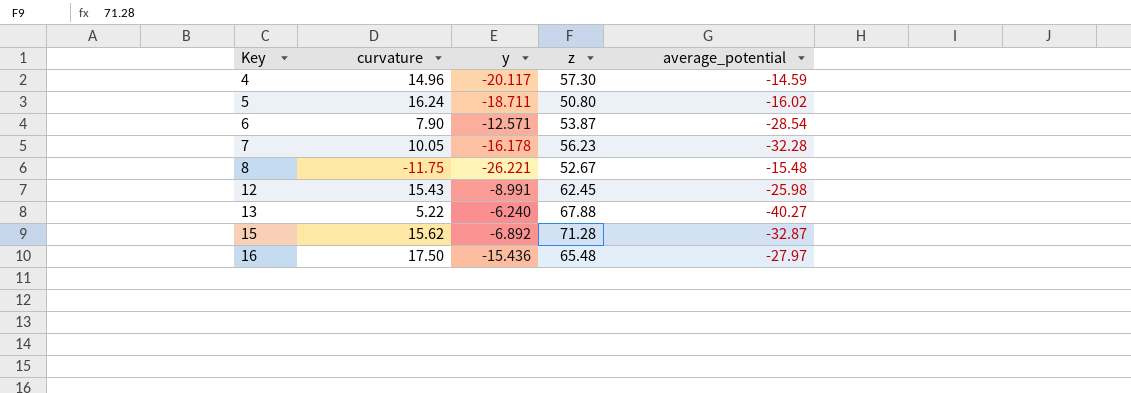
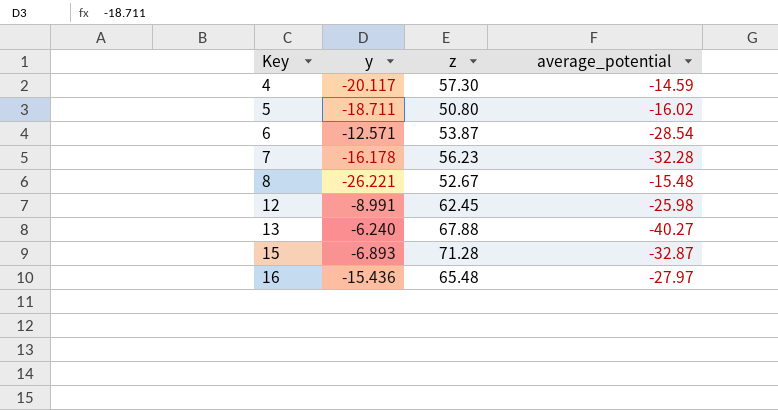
column curvature | position: 2 -> none
15 | y: -6.892 -> -6.893

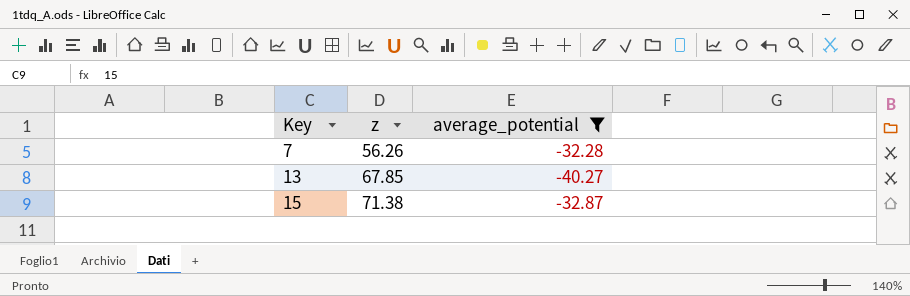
filter: none -> average_potential <= -32.28
column y | position: 2 -> none
7 | z: 56.23 -> 56.26
13 | z: 67.88 -> 67.85
15 | z: 71.28 -> 71.38

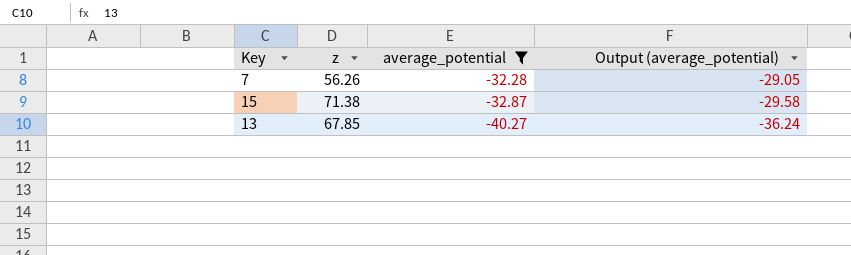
row order: Key ascending -> average_potential descending
column Output (average_potential) | formula: none -> [average_potential] * 0.9

